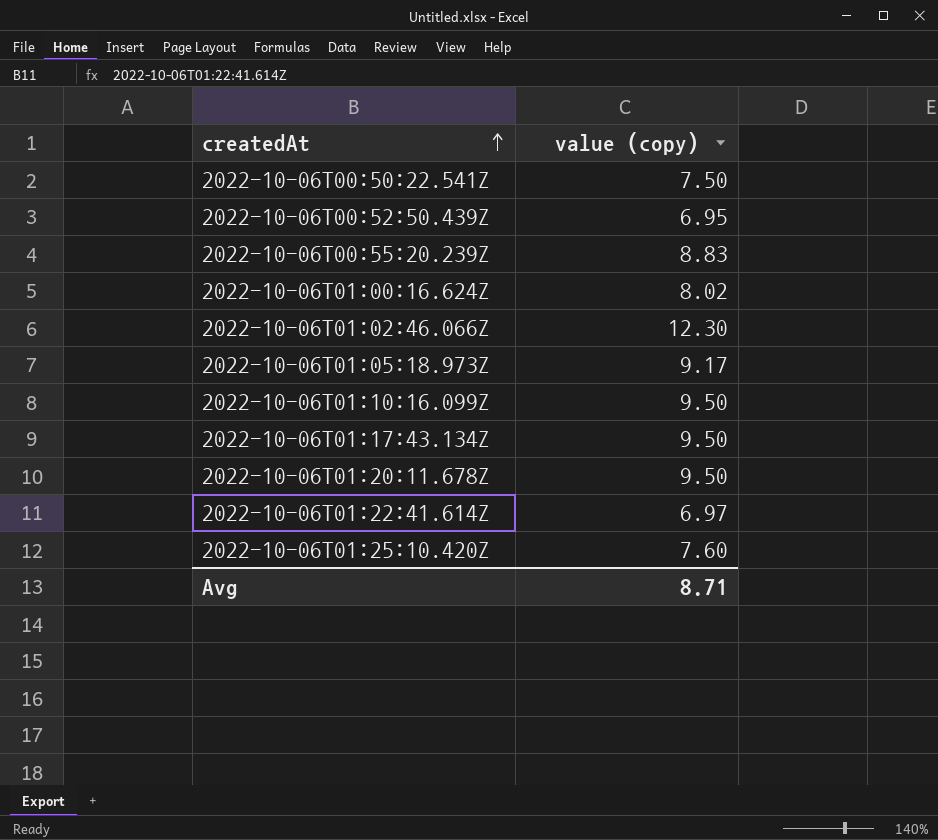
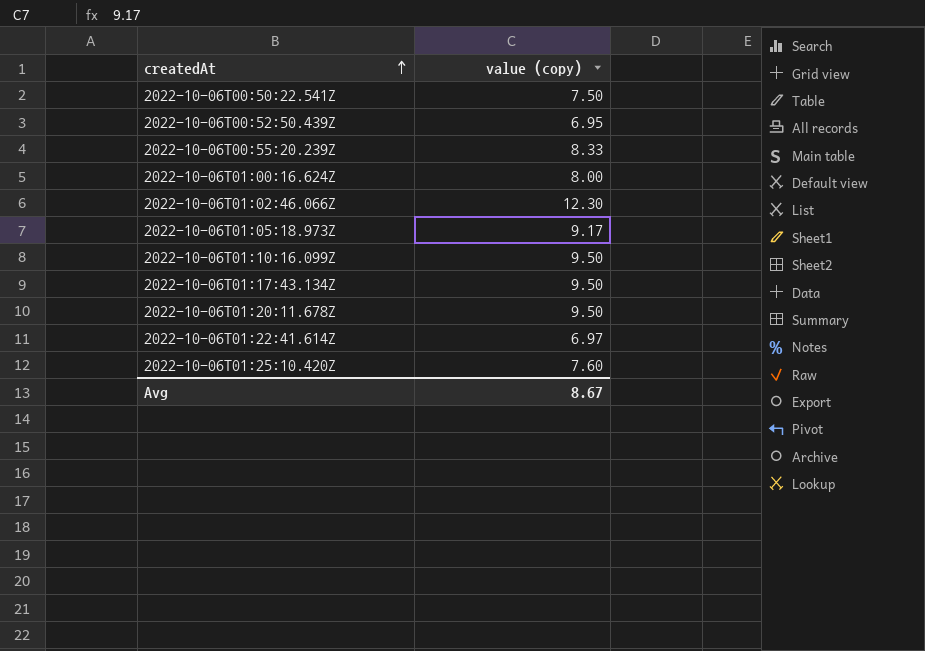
2022-10-06T00:55:20.239Z | value (copy): 8.83 -> 8.33
2022-10-06T01:00:16.624Z | value (copy): 8.02 -> 8.00
Avg | value (copy): 8.71 -> 8.67

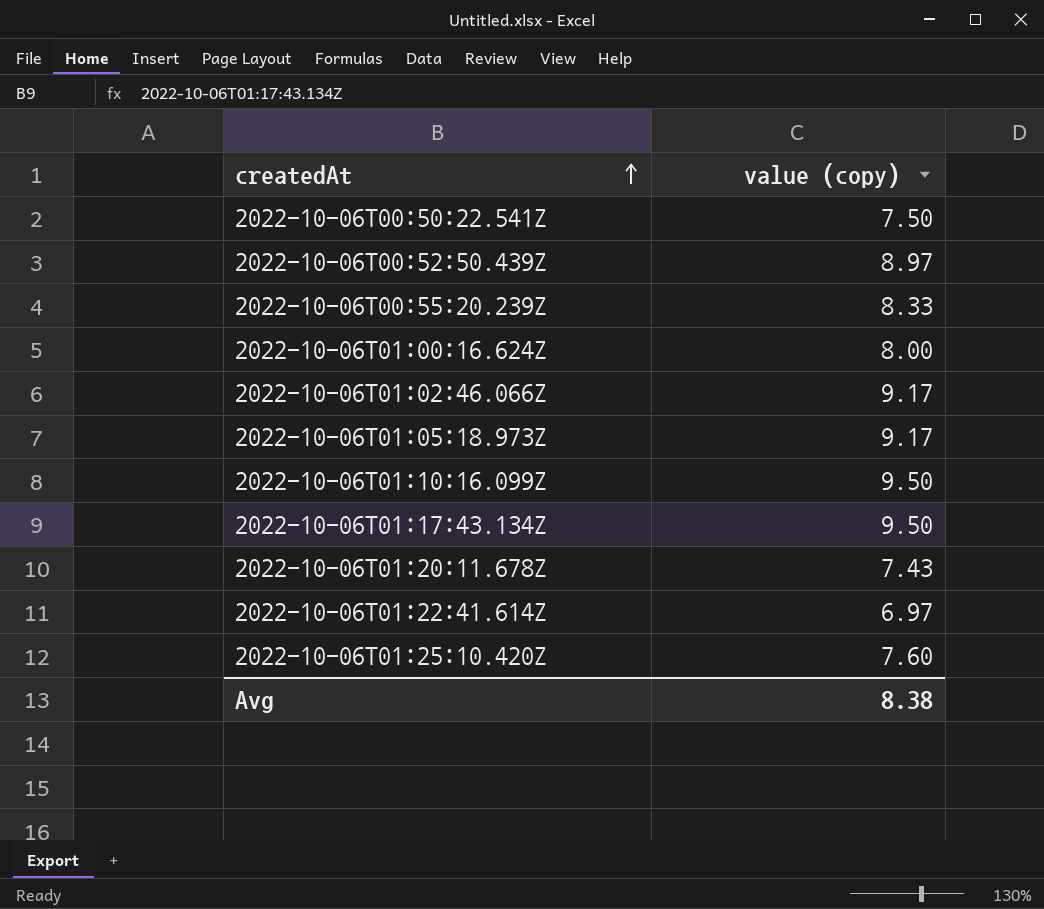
2022-10-06T00:52:50.439Z | value (copy): 6.95 -> 8.97
2022-10-06T01:02:46.066Z | value (copy): 12.30 -> 9.17
2022-10-06T01:20:11.678Z | value (copy): 9.50 -> 7.43
Avg | value (copy): 8.67 -> 8.38

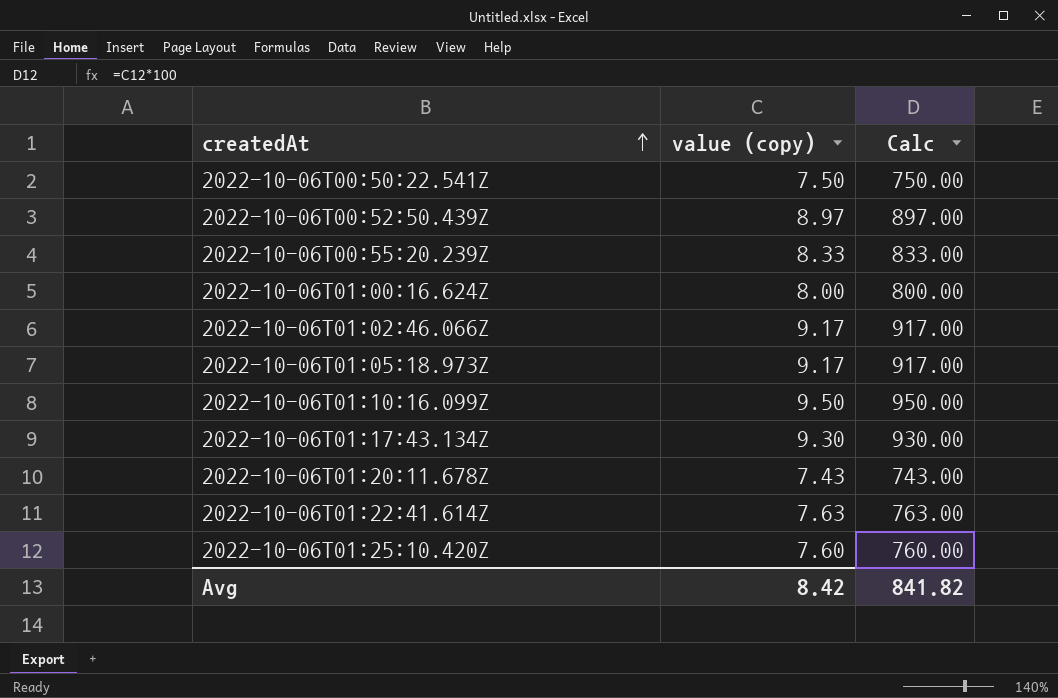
column Calc | formula: none -> [value (copy)] * 100
2022-10-06T01:17:43.134Z | value (copy): 9.50 -> 9.30
2022-10-06T01:22:41.614Z | value (copy): 6.97 -> 7.63
Avg | value (copy): 8.38 -> 8.42

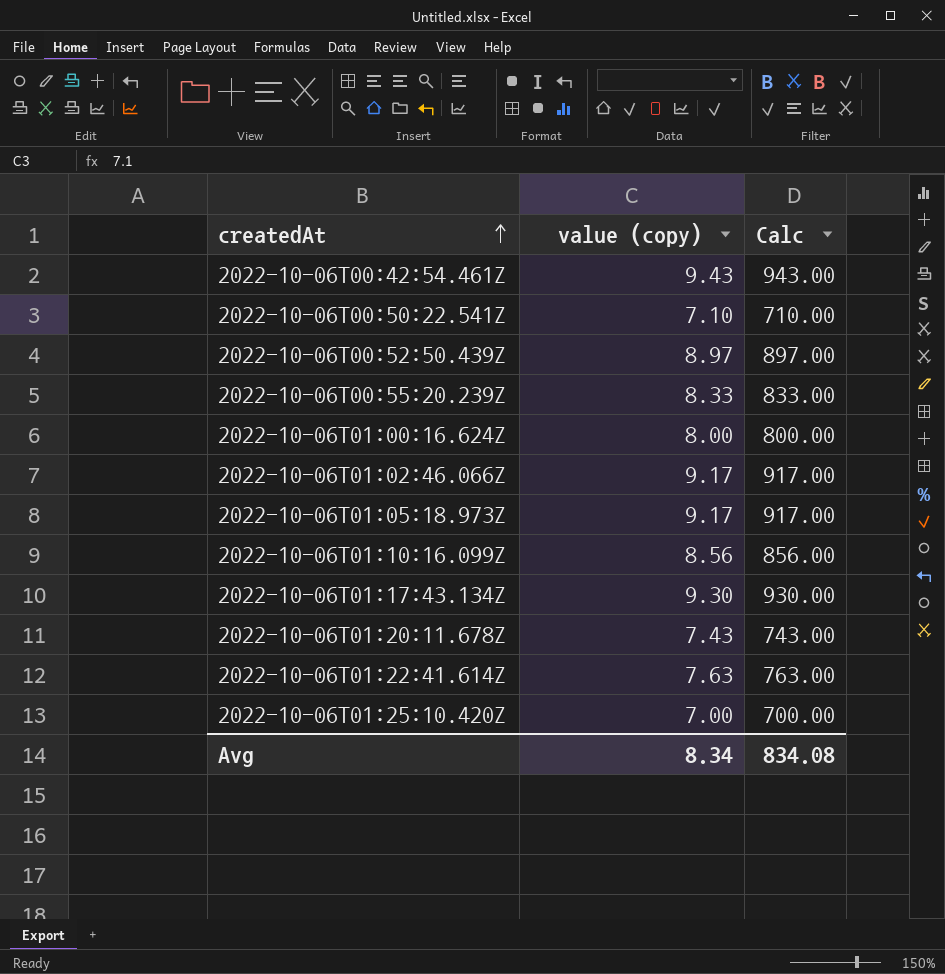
row 2022-10-06T00:42:54.461Z: none -> 9.43 | 943.00
2022-10-06T00:50:22.541Z | value (copy): 7.50 -> 7.10
2022-10-06T00:50:22.541Z | Calc: 750.00 -> 710.00
2022-10-06T01:10:16.099Z | value (copy): 9.50 -> 8.56
2022-10-06T01:10:16.099Z | Calc: 950.00 -> 856.00
2022-10-06T01:25:10.420Z | value (copy): 7.60 -> 7.00
2022-10-06T01:25:10.420Z | Calc: 760.00 -> 700.00
Avg | value (copy): 8.42 -> 8.34
Avg | Calc: 841.82 -> 834.08

